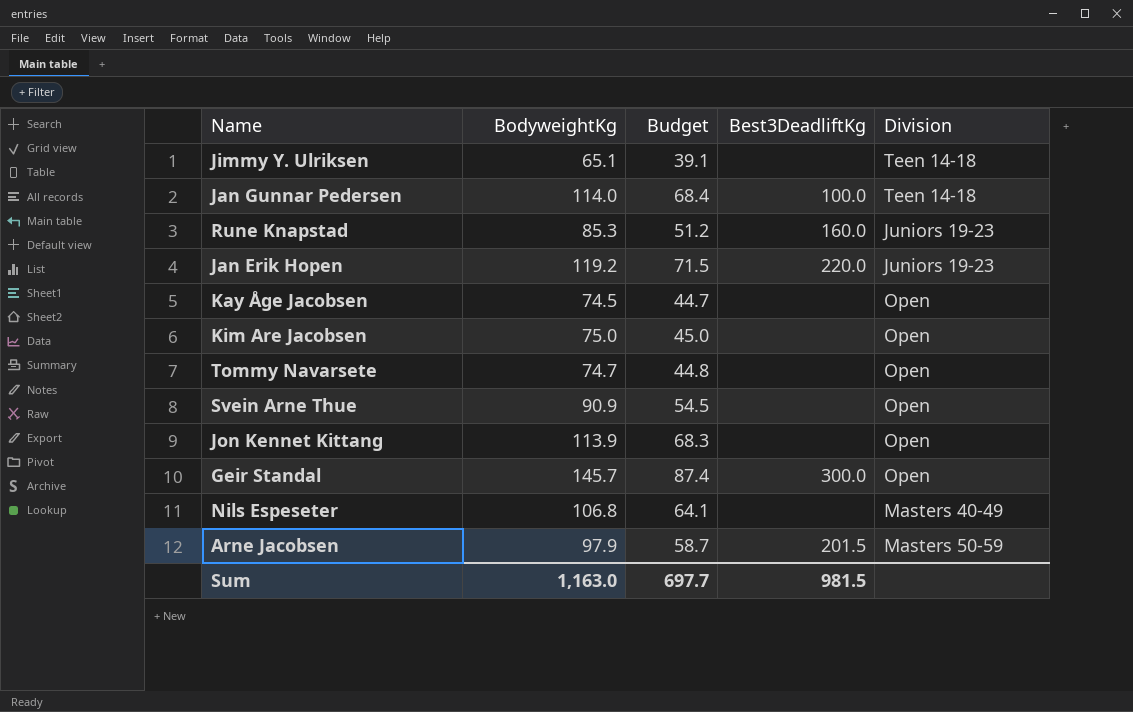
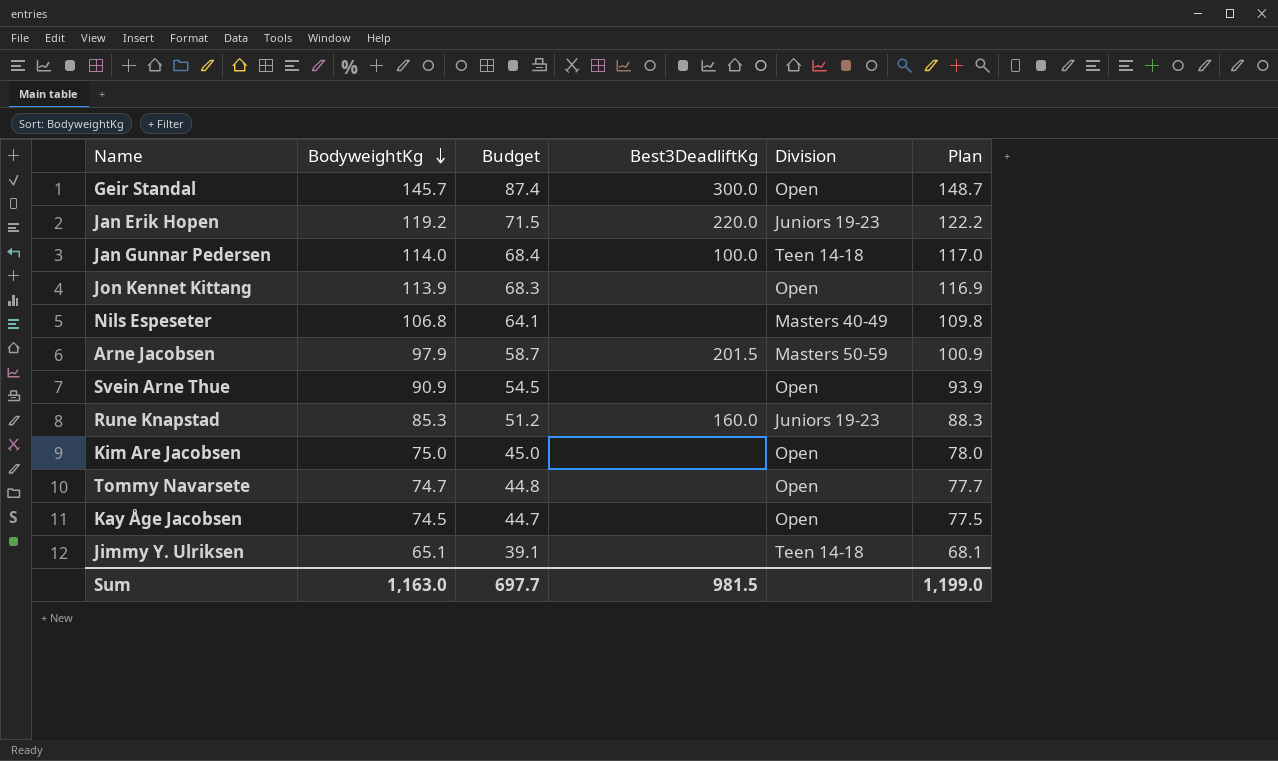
row order: none -> BodyweightKg descending
column Plan | formula: none -> [BodyweightKg] + 3

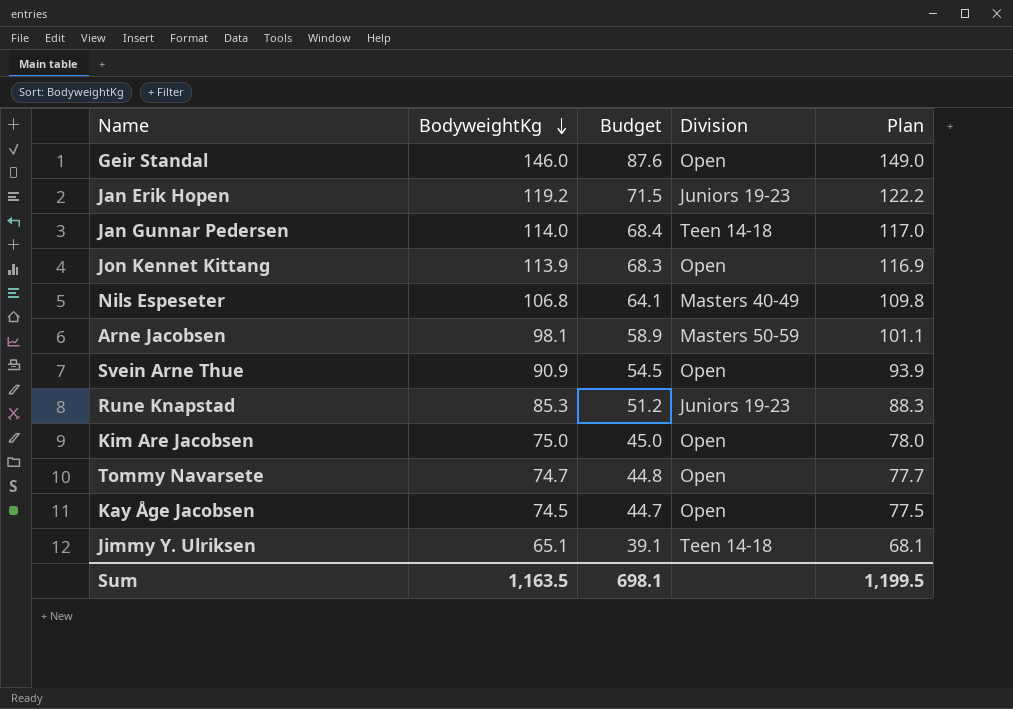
column Best3DeadliftKg | position: 4 -> none
Geir Standal | BodyweightKg: 145.7 -> 146.0
Geir Standal | Budget: 87.4 -> 87.6
Geir Standal | Plan: 148.7 -> 149.0
Arne Jacobsen | BodyweightKg: 97.9 -> 98.1
Arne Jacobsen | Budget: 58.7 -> 58.9
Arne Jacobsen | Plan: 100.9 -> 101.1
Sum | BodyweightKg: 1,163.0 -> 1,163.5
Sum | Budget: 697.7 -> 698.1
Sum | Plan: 1,199.0 -> 1,199.5

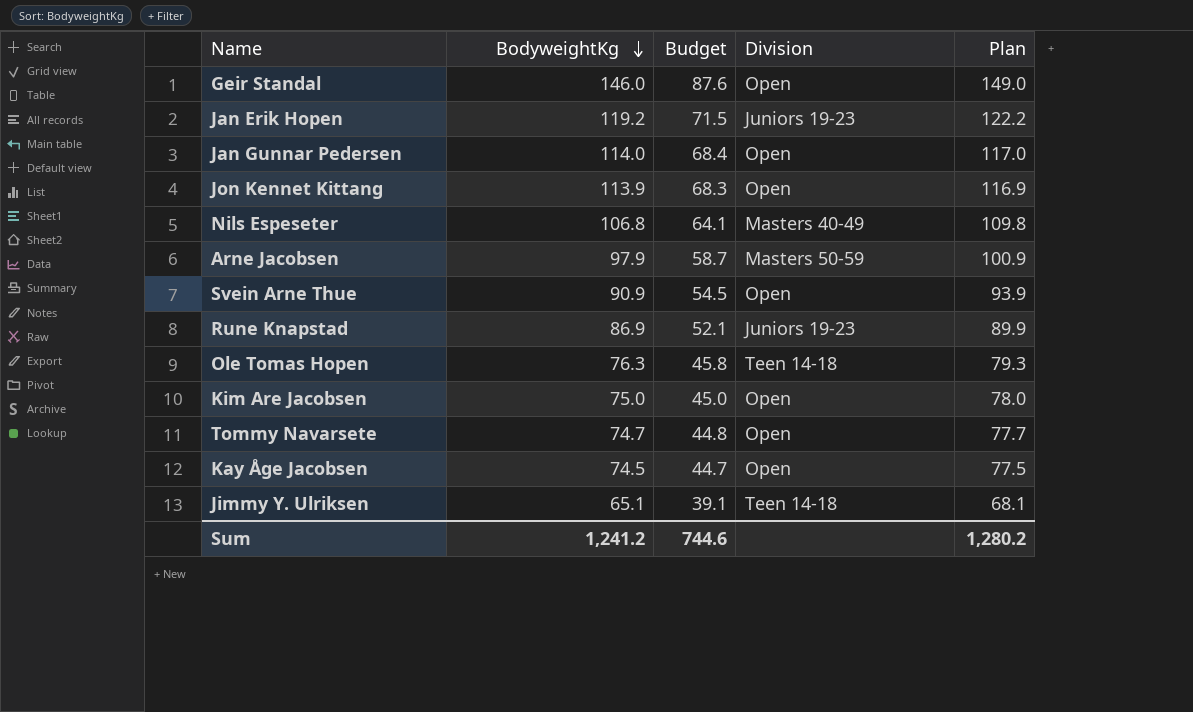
Jan Gunnar Pedersen | Division: Teen 14-18 -> Open
Arne Jacobsen | BodyweightKg: 98.1 -> 97.9
Arne Jacobsen | Budget: 58.9 -> 58.7
Arne Jacobsen | Plan: 101.1 -> 100.9
Rune Knapstad | BodyweightKg: 85.3 -> 86.9
Rune Knapstad | Budget: 51.2 -> 52.1
Rune Knapstad | Plan: 88.3 -> 89.9
row Ole Tomas Hopen: none -> 76.3 | 45.8 | Teen 14-18 | 79.3
Sum | BodyweightKg: 1,163.5 -> 1,241.2
Sum | Budget: 698.1 -> 744.6
Sum | Plan: 1,199.5 -> 1,280.2

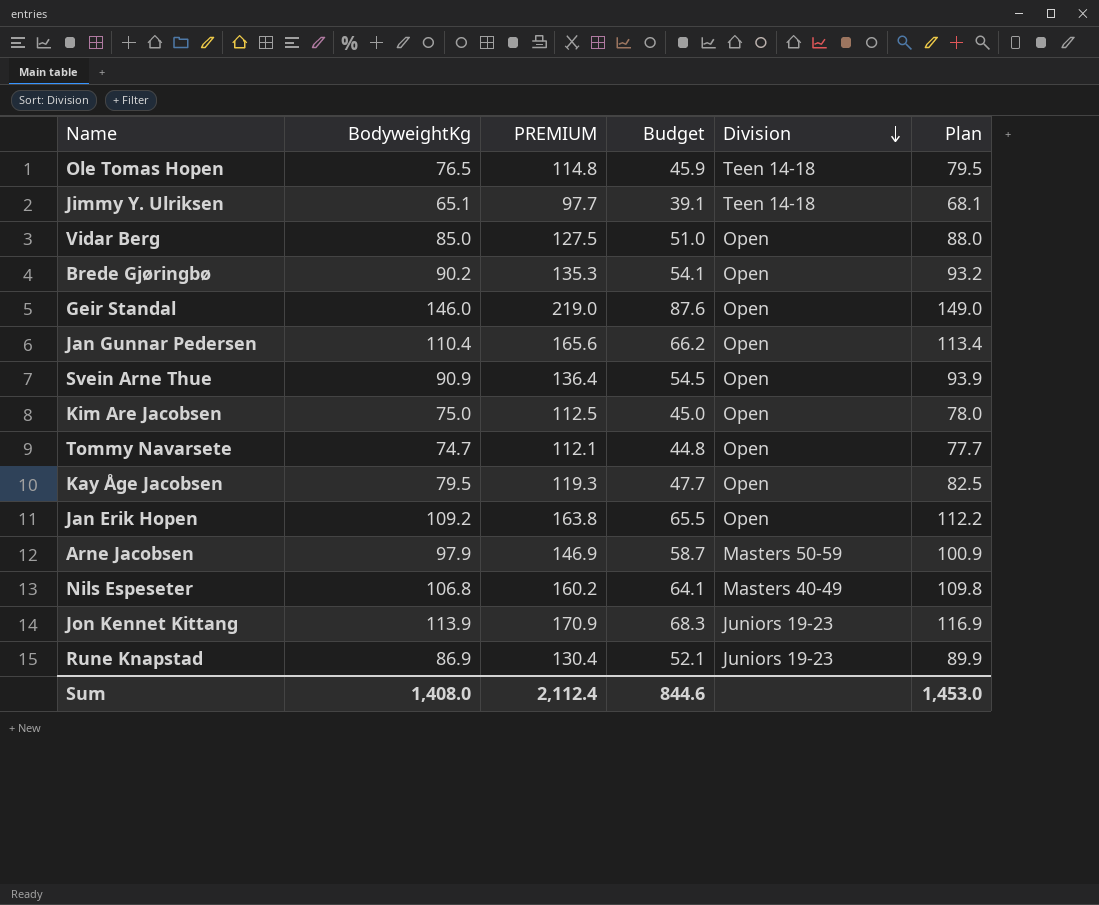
row order: BodyweightKg descending -> Division descending
column PREMIUM | formula: none -> [BodyweightKg] * 1.5
Ole Tomas Hopen | BodyweightKg: 76.3 -> 76.5
Ole Tomas Hopen | Budget: 45.8 -> 45.9
Ole Tomas Hopen | Plan: 79.3 -> 79.5
row Vidar Berg: none -> 85.0 | 127.5 | 51.0 | Open | 88.0
row Brede Gjøringbø: none -> 90.2 | 135.3 | 54.1 | Open | 93.2
Jan Gunnar Pedersen | BodyweightKg: 114.0 -> 110.4
Jan Gunnar Pedersen | Budget: 68.4 -> 66.2
Jan Gunnar Pedersen | Plan: 117.0 -> 113.4
Kay Åge Jacobsen | BodyweightKg: 74.5 -> 79.5
Kay Åge Jacobsen | Budget: 44.7 -> 47.7
Kay Åge Jacobsen | Plan: 77.5 -> 82.5
Jan Erik Hopen | BodyweightKg: 119.2 -> 109.2
Jan Erik Hopen | Budget: 71.5 -> 65.5
Jan Erik Hopen | Division: Juniors 19-23 -> Open
Jan Erik Hopen | Plan: 122.2 -> 112.2
Jon Kennet Kittang | Division: Open -> Juniors 19-23
Sum | BodyweightKg: 1,241.2 -> 1,408.0
Sum | Budget: 744.6 -> 844.6
Sum | Plan: 1,280.2 -> 1,453.0

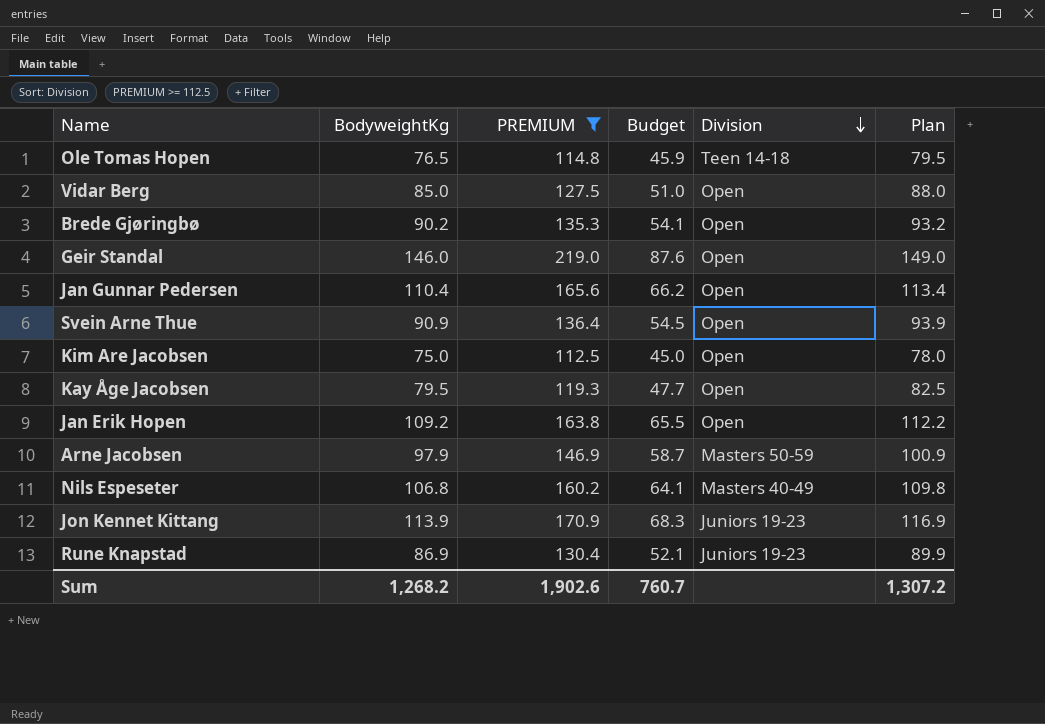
filter: none -> PREMIUM >= 112.5
Sum | BodyweightKg: 1,408.0 -> 1,268.2
Sum | PREMIUM: 2,112.4 -> 1,902.6
Sum | Budget: 844.6 -> 760.7
Sum | Plan: 1,453.0 -> 1,307.2

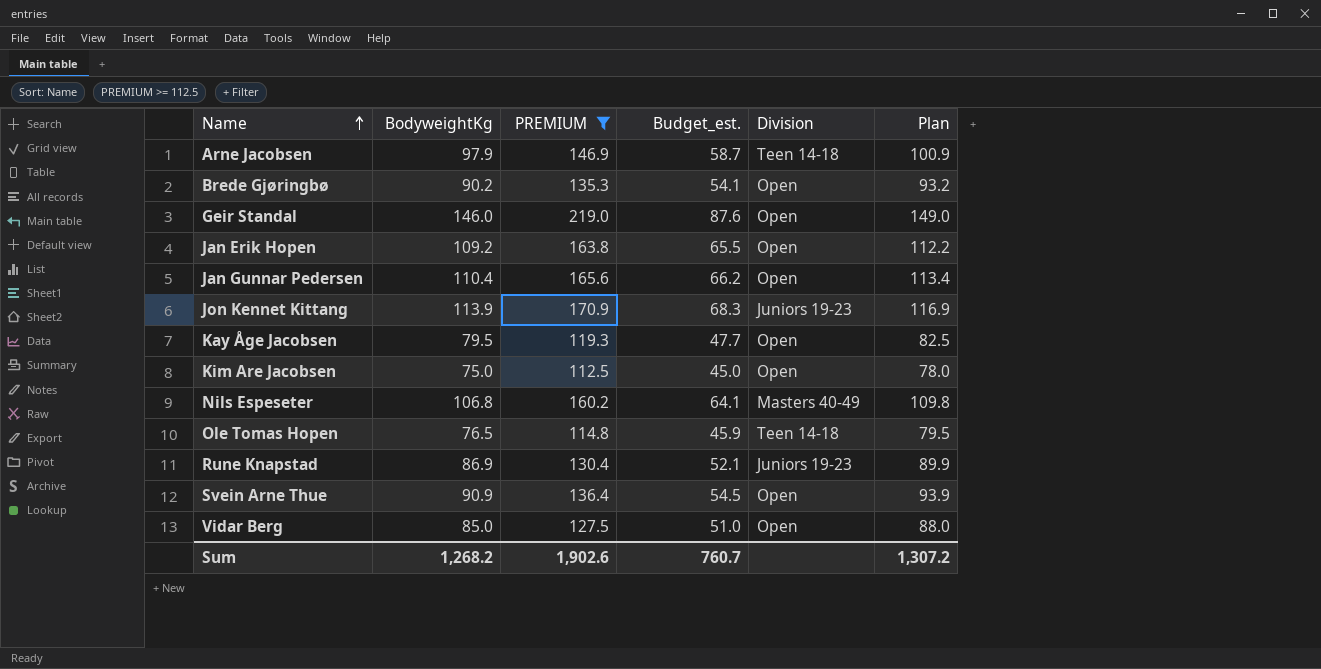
row order: Division descending -> Name ascending
column name: Budget -> Budget_est.
Arne Jacobsen | Division: Masters 50-59 -> Teen 14-18

